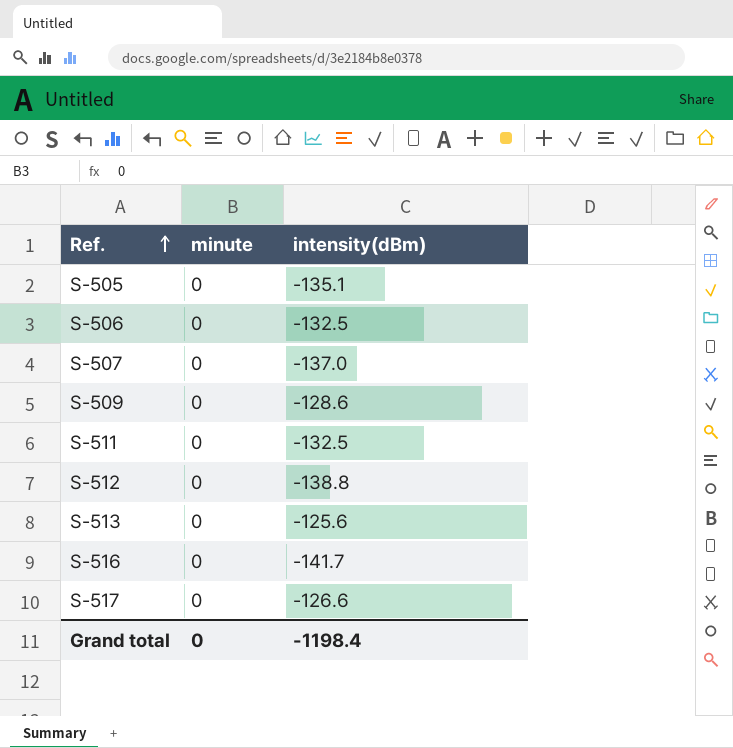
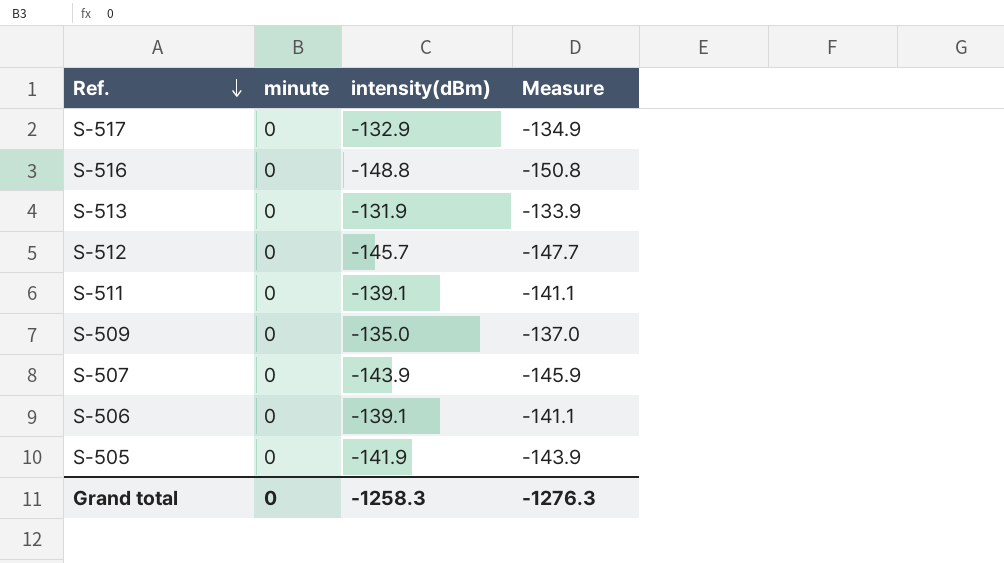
row order: Ref. ascending -> Ref. descending
column Measure | formula: none -> [intensity(dBm)] - 2
S-517 | intensity(dBm): -126.6 -> -132.9
S-516 | intensity(dBm): -141.7 -> -148.8
S-513 | intensity(dBm): -125.6 -> -131.9
S-512 | intensity(dBm): -138.8 -> -145.7
S-511 | intensity(dBm): -132.5 -> -139.1
S-509 | intensity(dBm): -128.6 -> -135.0
S-507 | intensity(dBm): -137.0 -> -143.9
S-506 | intensity(dBm): -132.5 -> -139.1
S-505 | intensity(dBm): -135.1 -> -141.9
Grand total | intensity(dBm): -1198.4 -> -1258.3

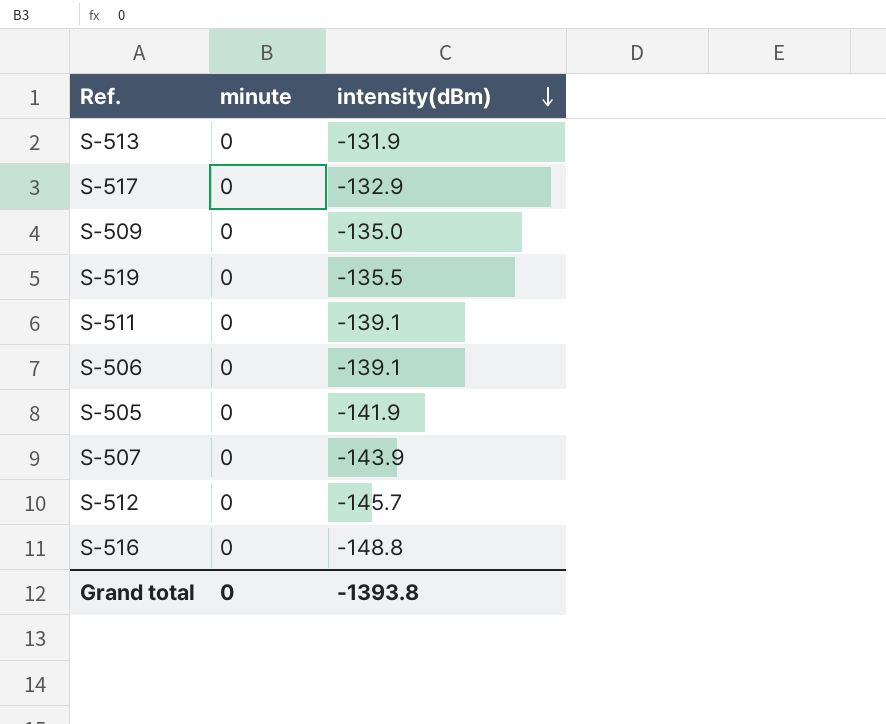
row order: Ref. descending -> intensity(dBm) descending
column Measure | formula: [intensity(dBm)] - 2 -> none
row S-519: none -> 0 | -135.5
Grand total | intensity(dBm): -1258.3 -> -1393.8

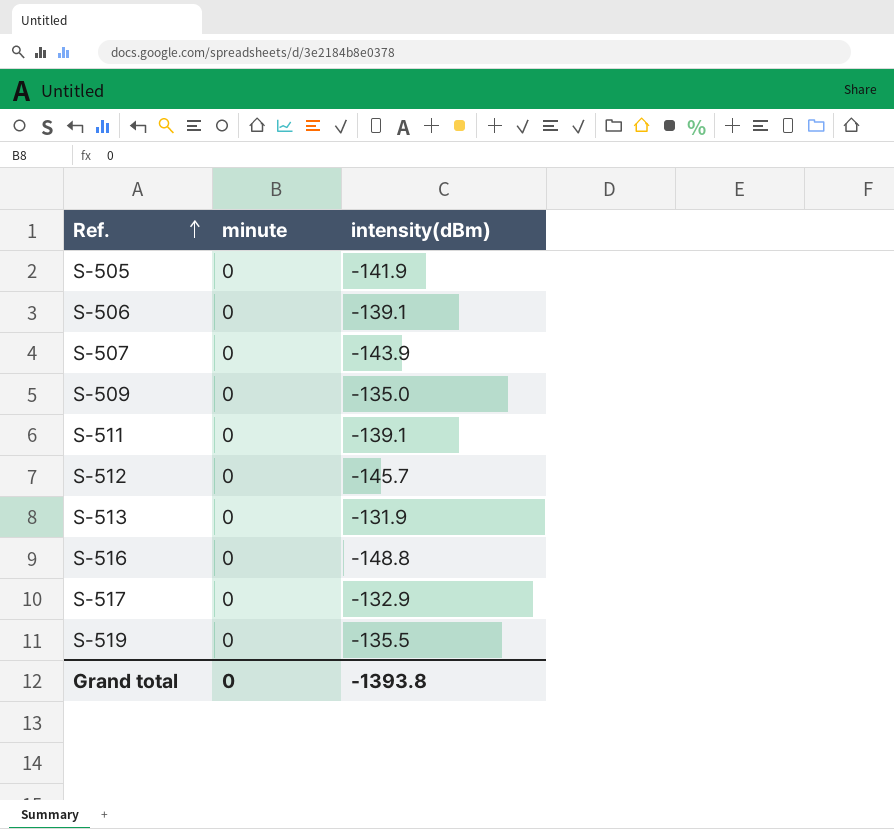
row order: intensity(dBm) descending -> Ref. ascending

